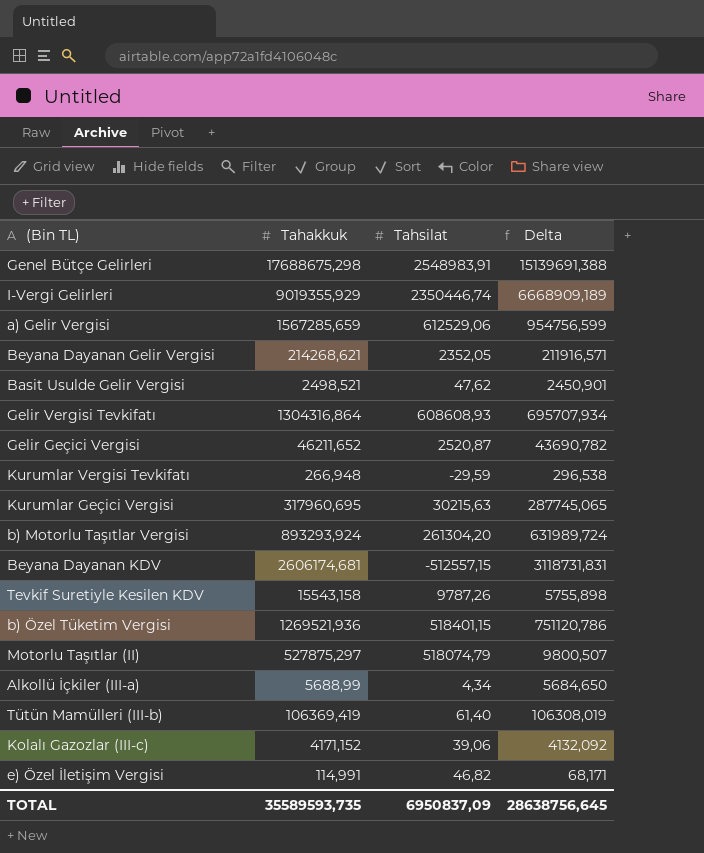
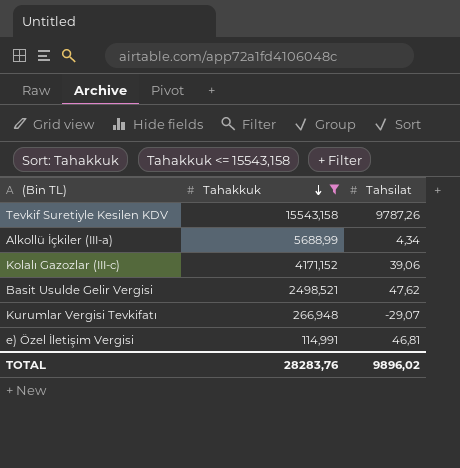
filter: none -> Tahakkuk <= 15543,158
row order: none -> Tahakkuk descending
column Delta | formula: [Tahakkuk] - [Tahsilat] -> none
Kurumlar Vergisi Tevkifatı | Tahsilat: -29,59 -> -29,07
e) Özel İletişim Vergisi | Tahsilat: 46,82 -> 46,81
TOTAL | Tahakkuk: 35589593,735 -> 28283,76
TOTAL | Tahsilat: 6950837,09 -> 9896,02

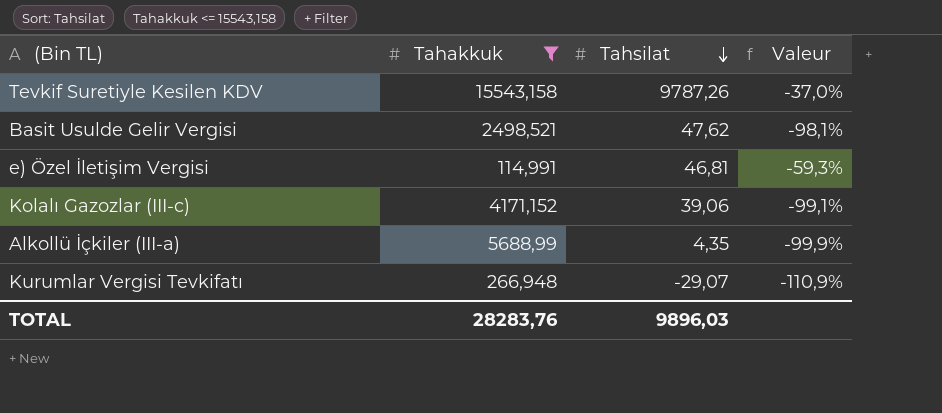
row order: Tahakkuk descending -> Tahsilat descending
column Valeur | formula: none -> ([Tahsilat] - [Tahakkuk]) / [Tahakkuk]
Alkollü İçkiler (III-a) | Tahsilat: 4,34 -> 4,35
TOTAL | Tahsilat: 9896,02 -> 9896,03

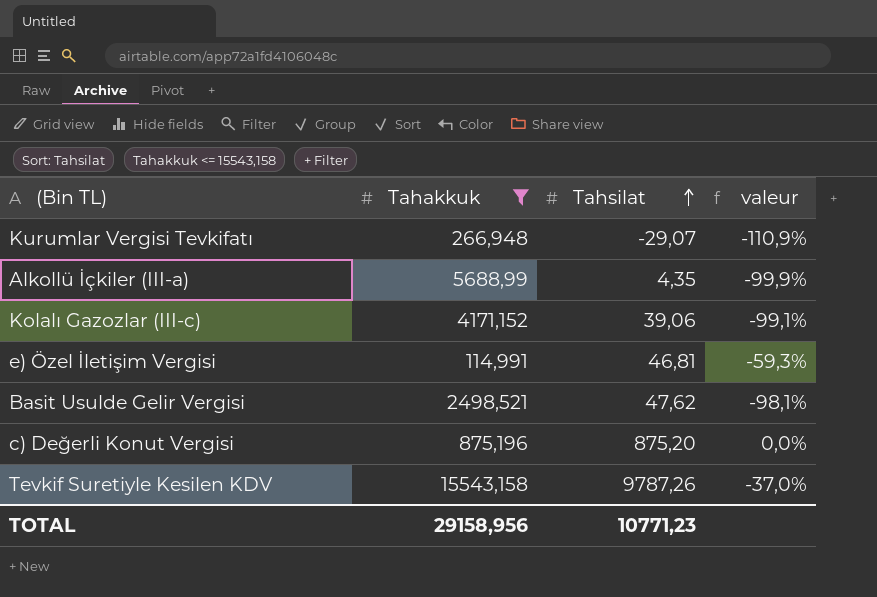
row order: Tahsilat descending -> Tahsilat ascending
column name: Valeur -> valeur
row c) Değerli Konut Vergisi: none -> 875,196 | 875,20 | 0,0%
TOTAL | Tahakkuk: 28283,76 -> 29158,956
TOTAL | Tahsilat: 9896,03 -> 10771,23

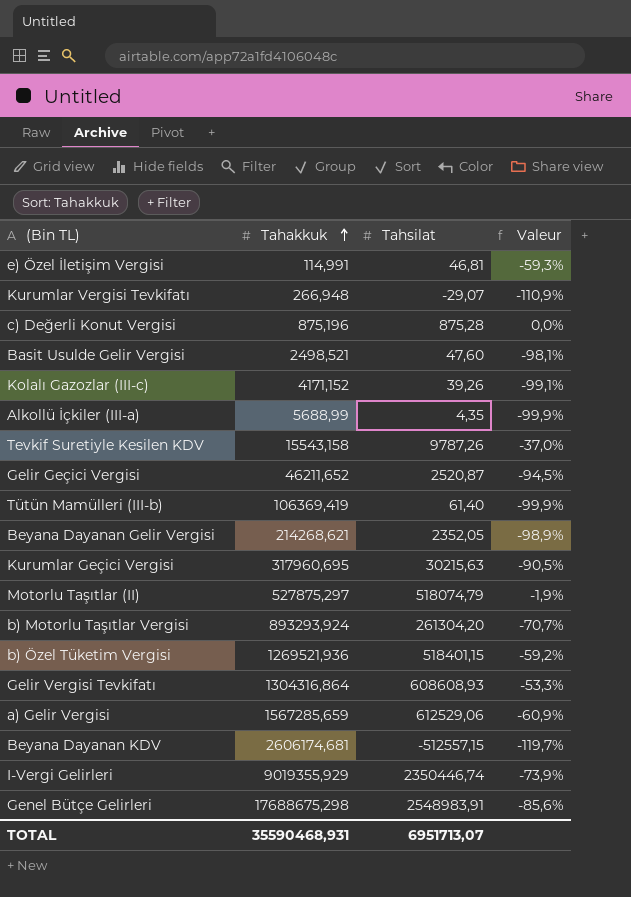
filter: Tahakkuk <= 15543,158 -> none
row order: Tahsilat ascending -> Tahakkuk ascending
column name: valeur -> Valeur
c) Değerli Konut Vergisi | Tahsilat: 875,20 -> 875,28
Basit Usulde Gelir Vergisi | Tahsilat: 47,62 -> 47,60
Kolalı Gazozlar (III-c) | Tahsilat: 39,06 -> 39,26
TOTAL | Tahakkuk: 29158,956 -> 35590468,931
TOTAL | Tahsilat: 10771,23 -> 6951713,07

